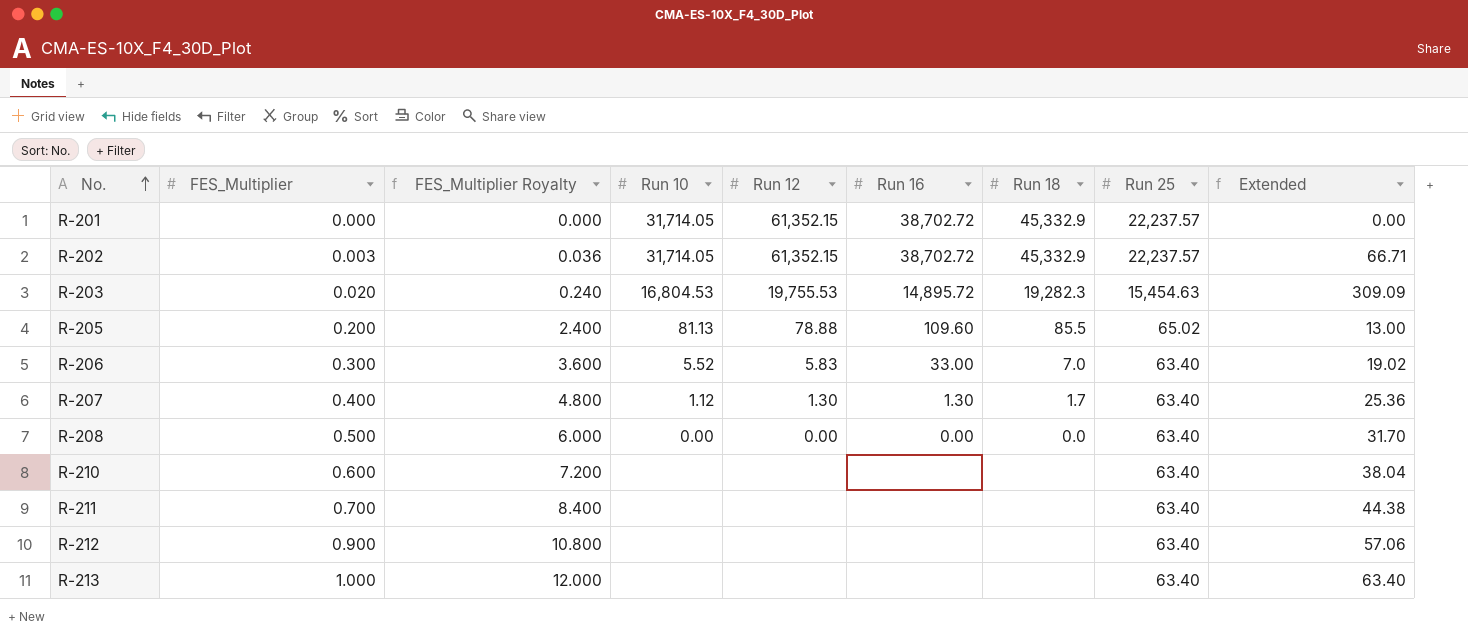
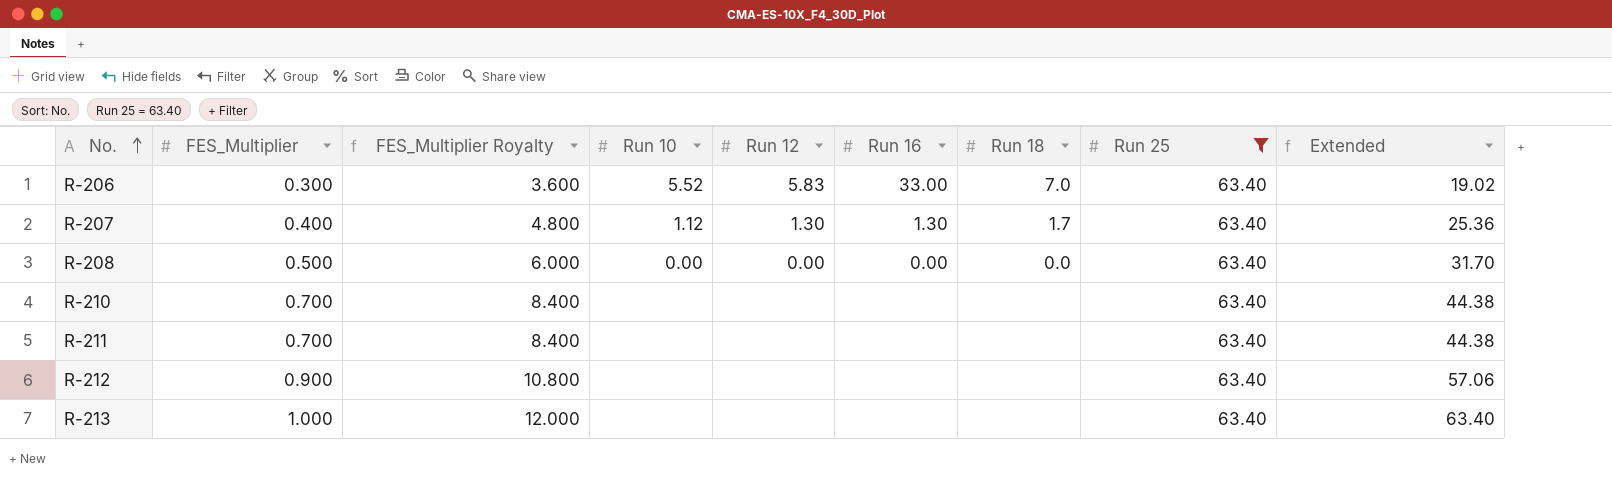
filter: none -> Run 25 = 63.40
R-210 | FES_Multiplier: 0.600 -> 0.700
R-210 | FES_Multiplier Royalty: 7.200 -> 8.400
R-210 | Extended: 38.04 -> 44.38

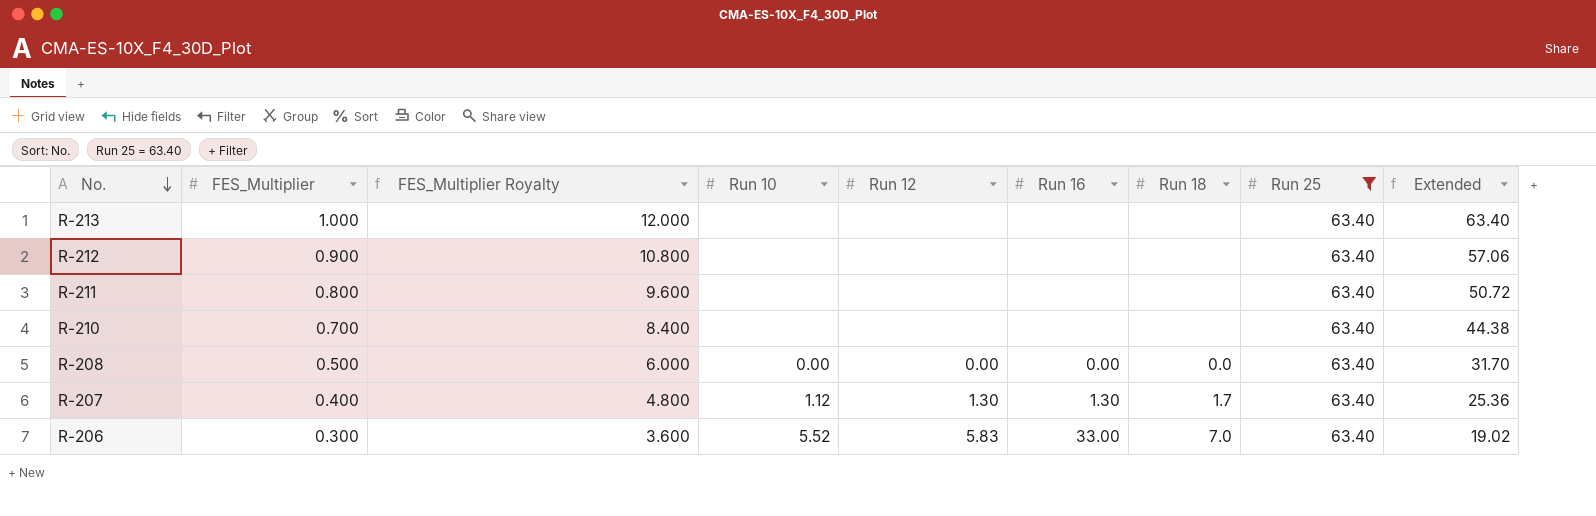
row order: No. ascending -> No. descending
R-211 | FES_Multiplier: 0.700 -> 0.800
R-211 | FES_Multiplier Royalty: 8.400 -> 9.600
R-211 | Extended: 44.38 -> 50.72

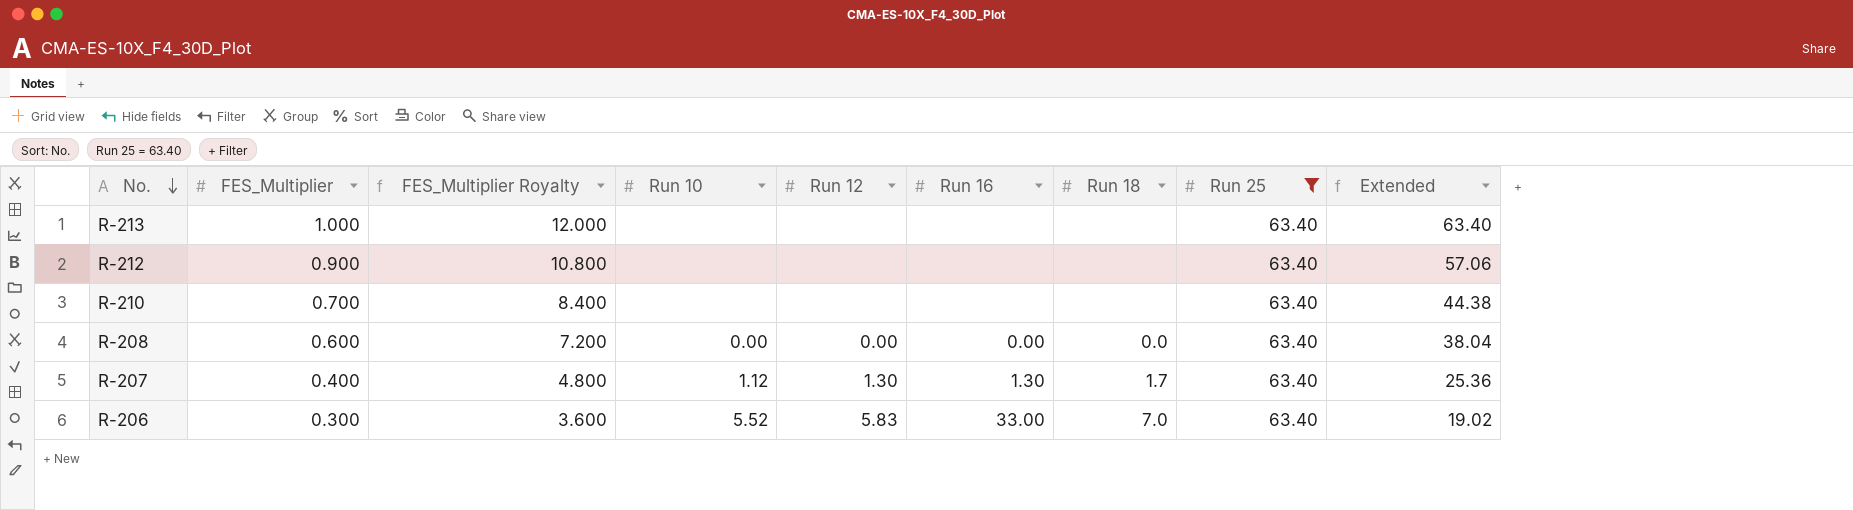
row R-211: 0.800 | 9.600 | none | none | none | none | 63.40 | 50.72 -> none
R-208 | FES_Multiplier: 0.500 -> 0.600
R-208 | FES_Multiplier Royalty: 6.000 -> 7.200
R-208 | Extended: 31.70 -> 38.04

